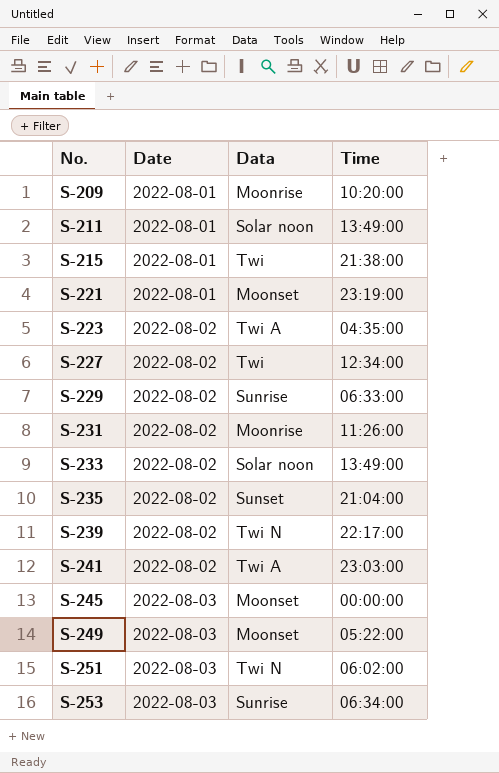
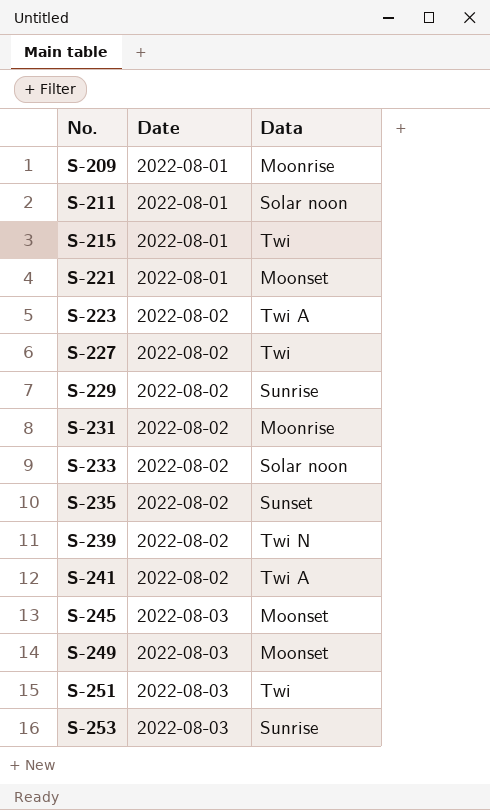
column Time | position: 4 -> none
S-251 | Data: Twi N -> Twi

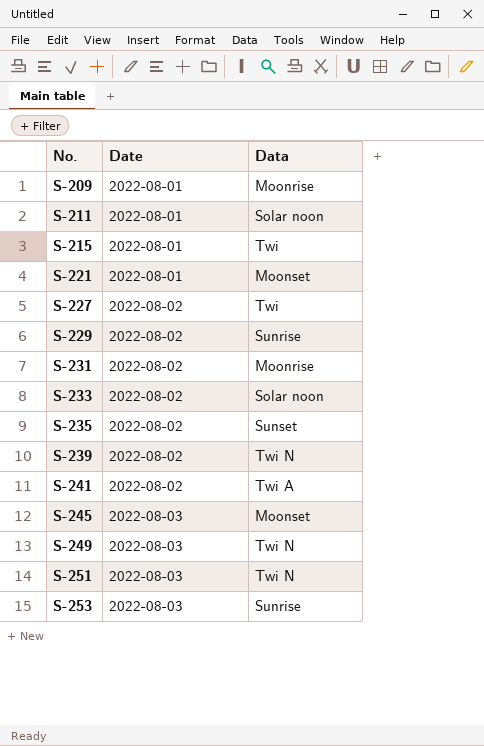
row S-223: 2022-08-02 | Twi A -> none
S-249 | Data: Moonset -> Twi N
S-251 | Data: Twi -> Twi N

